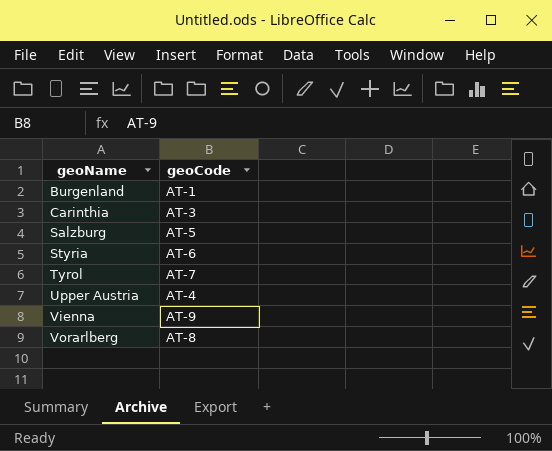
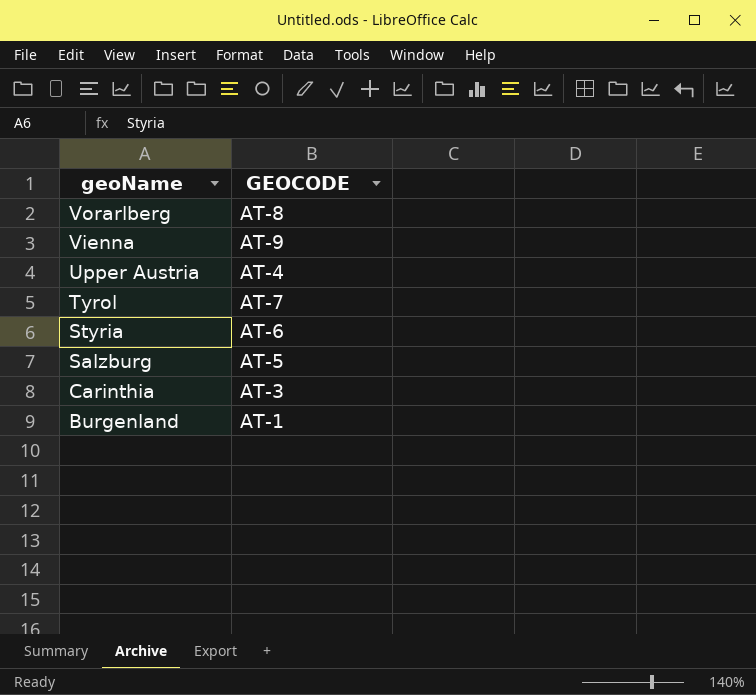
row order: geoName ascending -> geoName descending
column name: geoCode -> GEOCODE

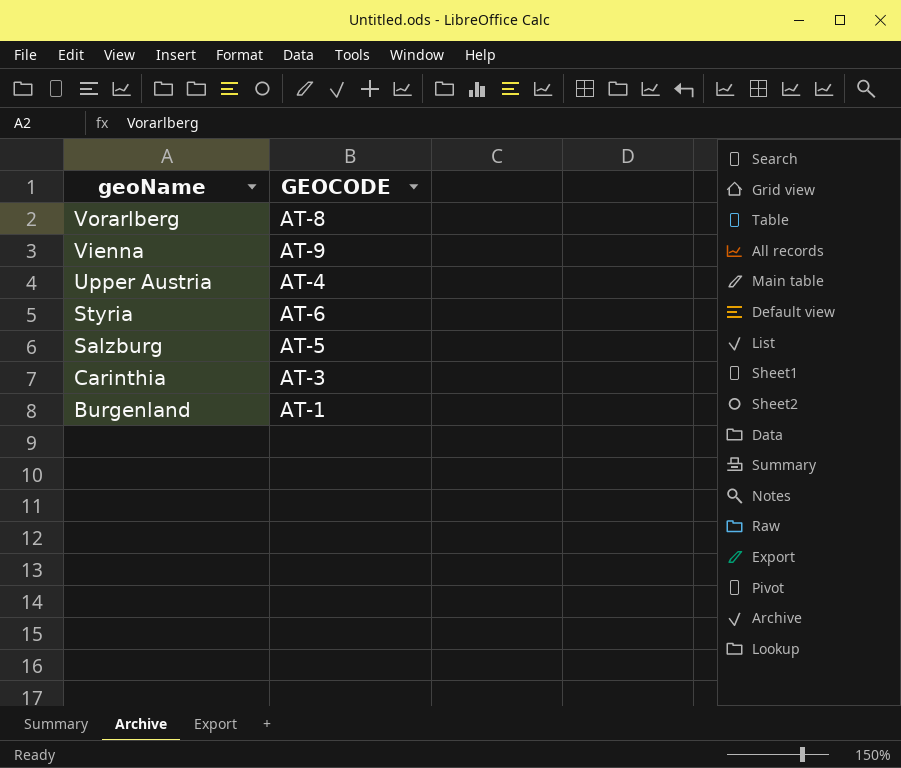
row Tyrol: AT-7 -> none

